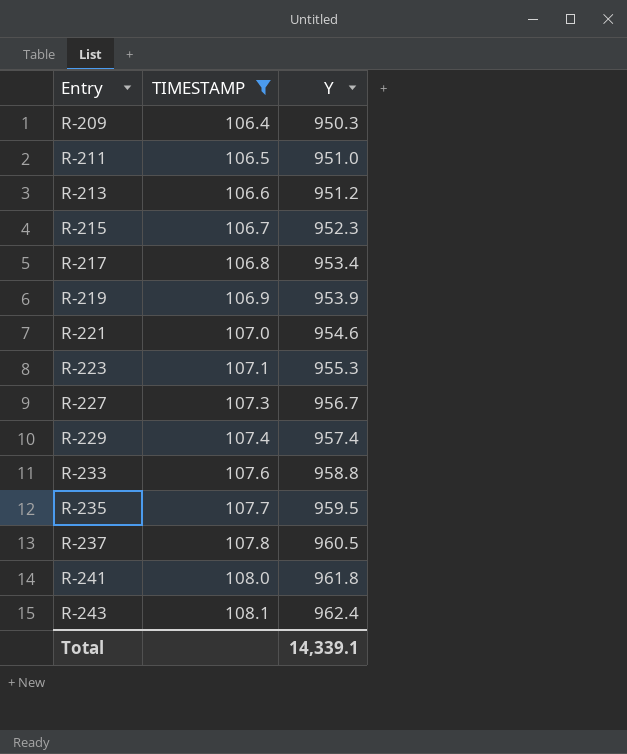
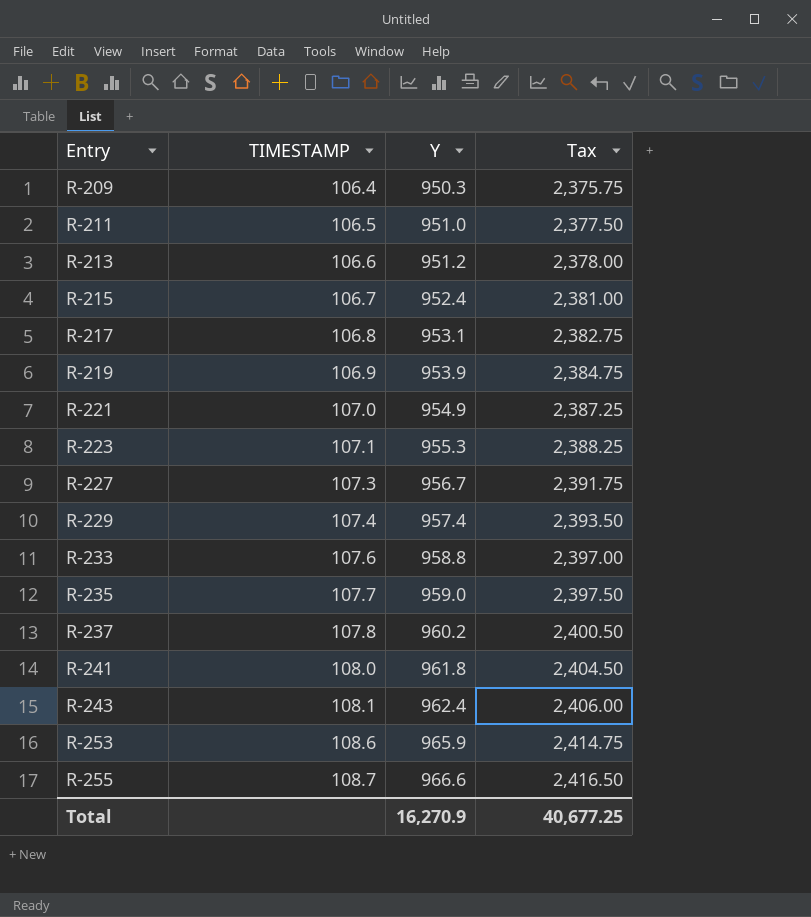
filter: TIMESTAMP <= 108.1 -> none
column Tax | formula: none -> [Y] * 2.5
R-215 | Y: 952.3 -> 952.4
R-217 | Y: 953.4 -> 953.1
R-221 | Y: 954.6 -> 954.9
R-235 | Y: 959.5 -> 959.0
R-237 | Y: 960.5 -> 960.2
Total | Y: 14,339.1 -> 16,270.9

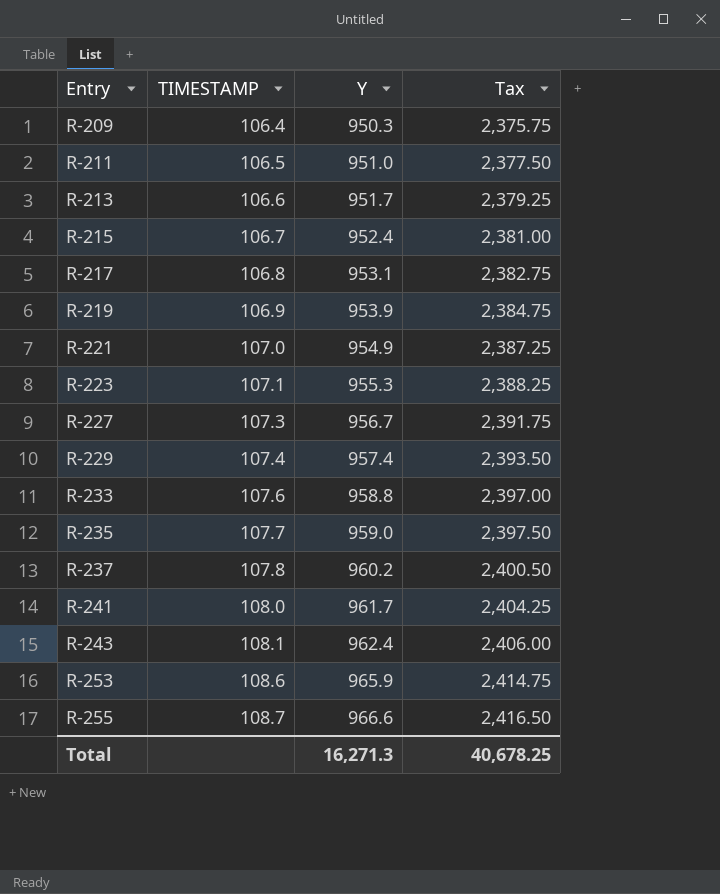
R-213 | Y: 951.2 -> 951.7
R-213 | Tax: 2,378.00 -> 2,379.25
R-241 | Y: 961.8 -> 961.7
R-241 | Tax: 2,404.50 -> 2,404.25
Total | Y: 16,270.9 -> 16,271.3
Total | Tax: 40,677.25 -> 40,678.25

